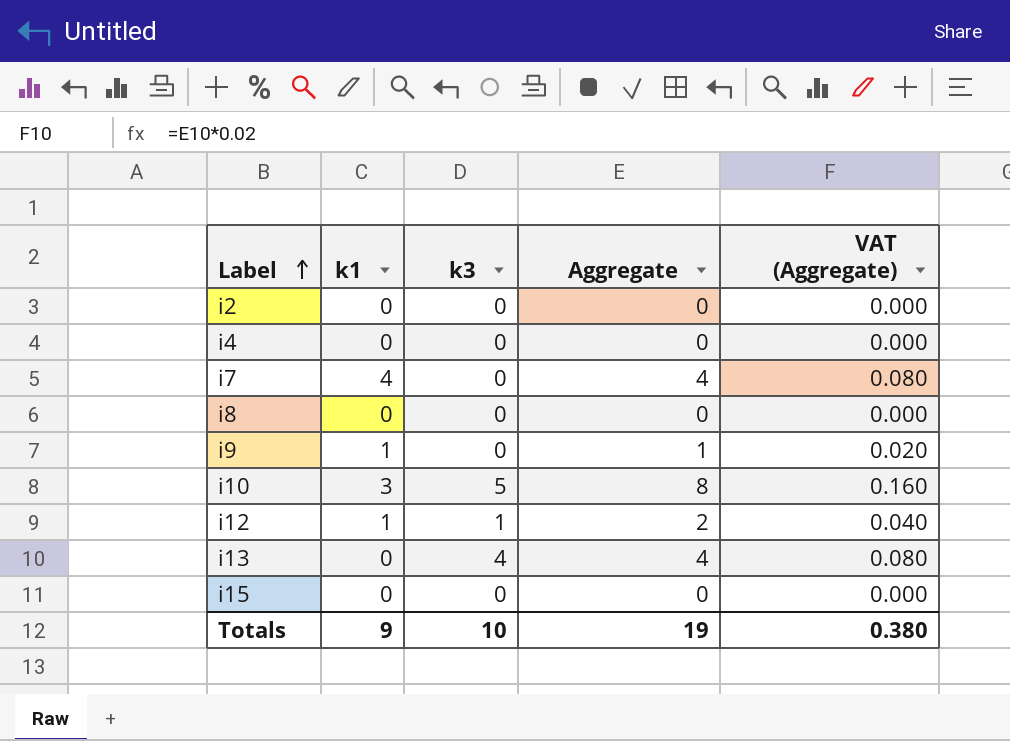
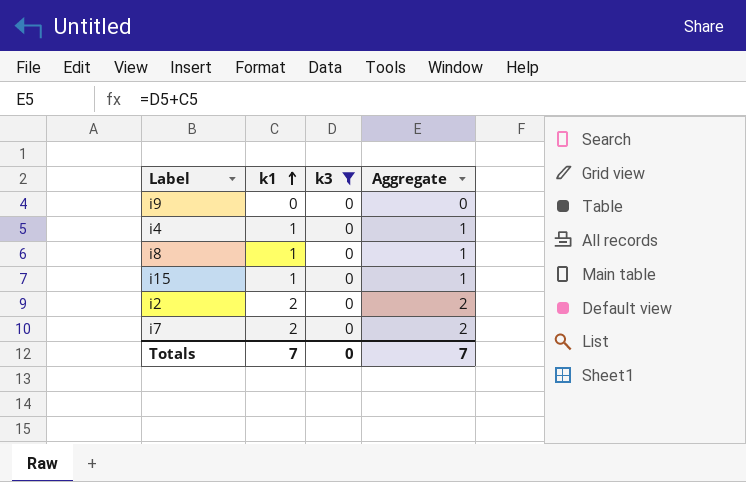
filter: none -> k3 = 0
row order: Label ascending -> k1 ascending
column VAT (Aggregate) | formula: [Aggregate] * 0.02 -> none
i9 | k1: 1 -> 0
i9 | Aggregate: 1 -> 0
i4 | k1: 0 -> 1
i4 | Aggregate: 0 -> 1
i8 | k1: 0 -> 1
i8 | Aggregate: 0 -> 1
i15 | k1: 0 -> 1
i15 | Aggregate: 0 -> 1
i2 | k1: 0 -> 2
i2 | Aggregate: 0 -> 2
i7 | k1: 4 -> 2
i7 | Aggregate: 4 -> 2
Totals | k1: 9 -> 7
Totals | k3: 10 -> 0
Totals | Aggregate: 19 -> 7

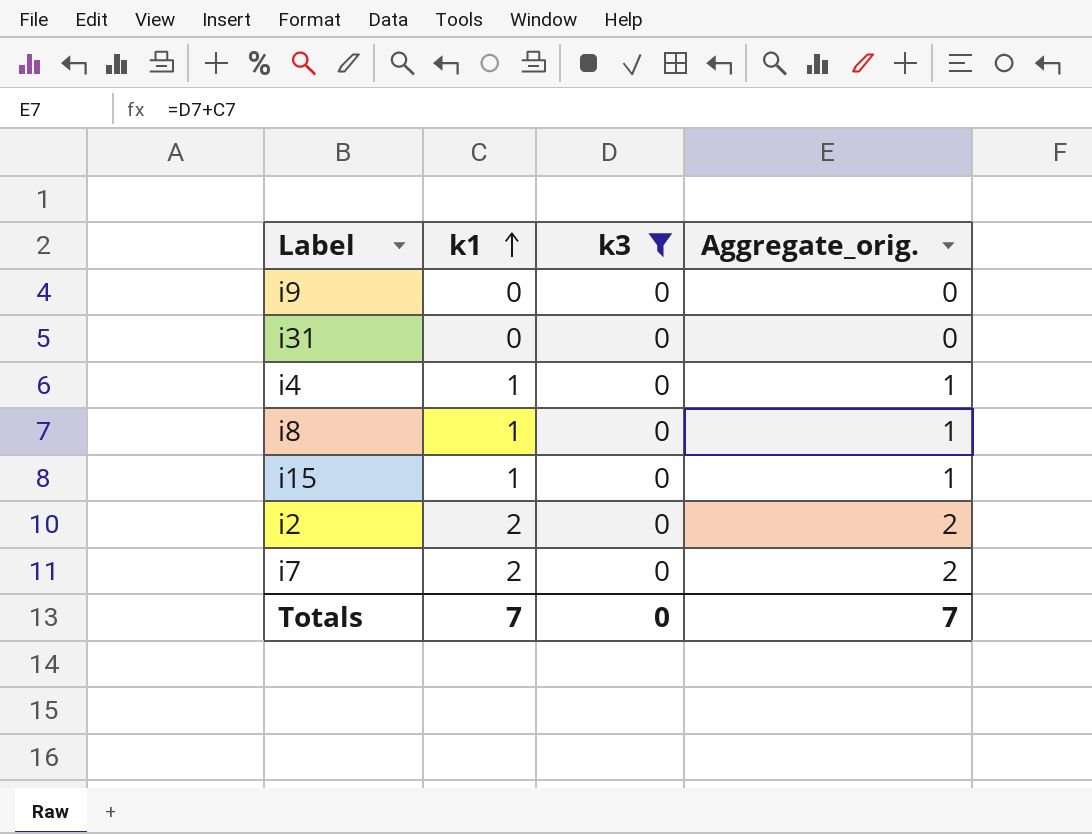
column name: Aggregate -> Aggregate_orig.
row i31: none -> 0 | 0 | 0

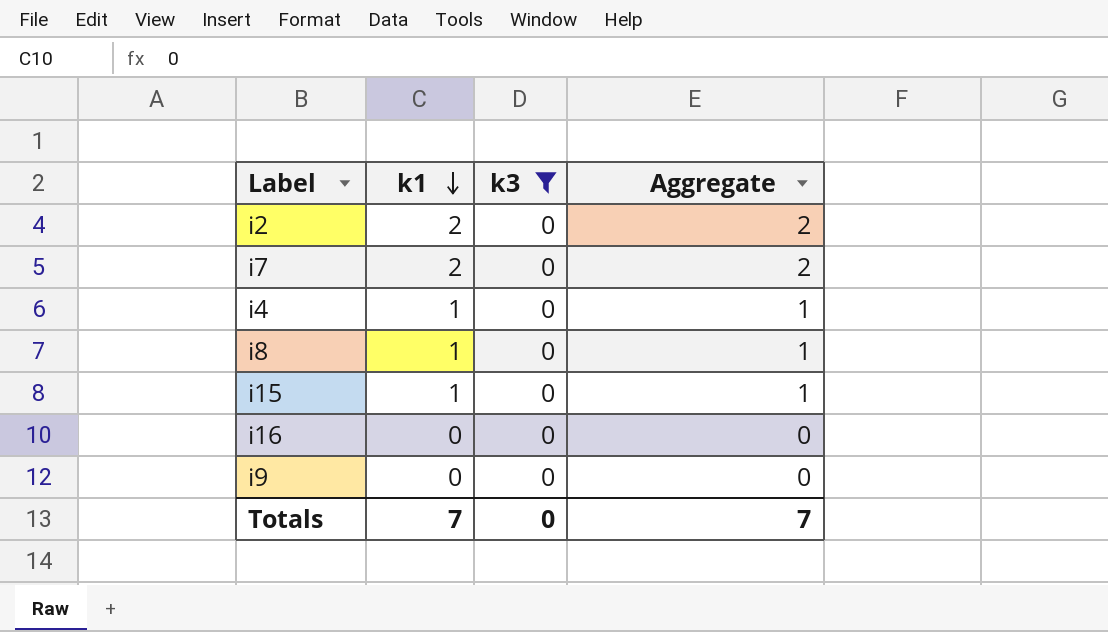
row order: k1 ascending -> k1 descending
column name: Aggregate_orig. -> Aggregate
row i31: 0 | 0 | 0 -> none
row i16: none -> 0 | 0 | 0

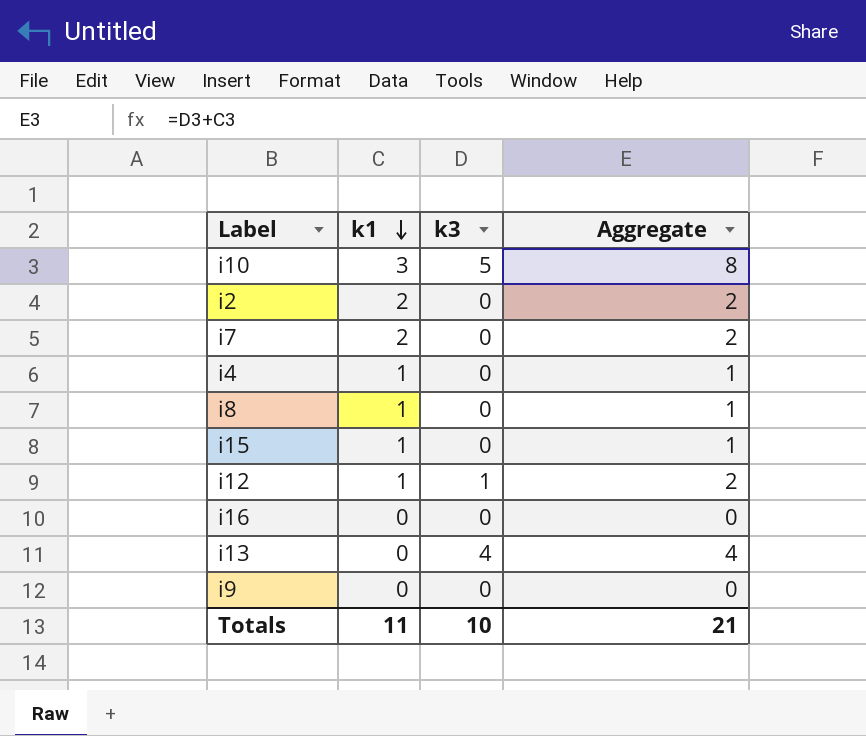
filter: k3 = 0 -> none
Totals | k1: 7 -> 11
Totals | k3: 0 -> 10
Totals | Aggregate: 7 -> 21

